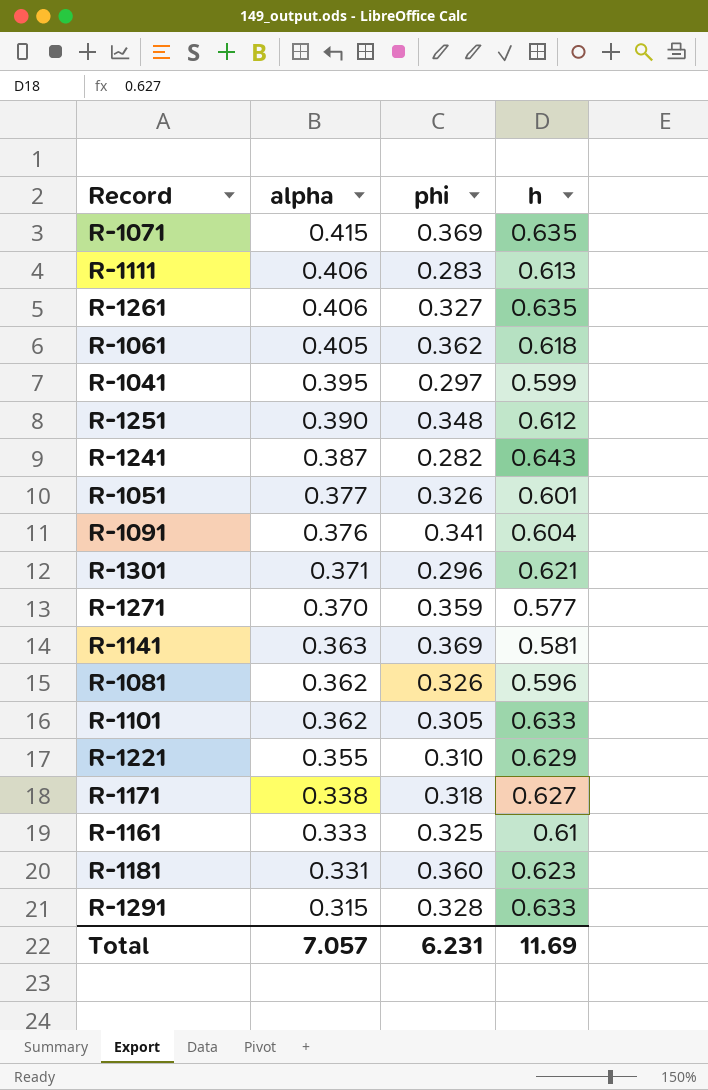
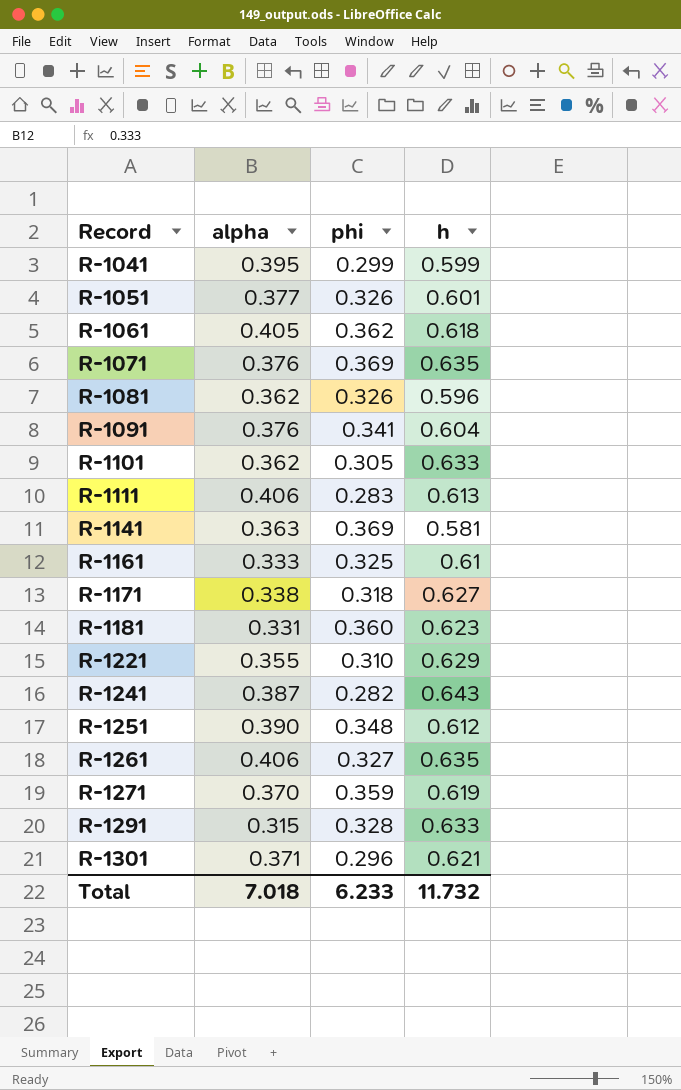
row order: alpha descending -> Record ascending
R-1041 | phi: 0.297 -> 0.299
R-1071 | alpha: 0.415 -> 0.376
R-1271 | h: 0.577 -> 0.619
Total | alpha: 7.057 -> 7.018
Total | phi: 6.231 -> 6.233
Total | h: 11.69 -> 11.732

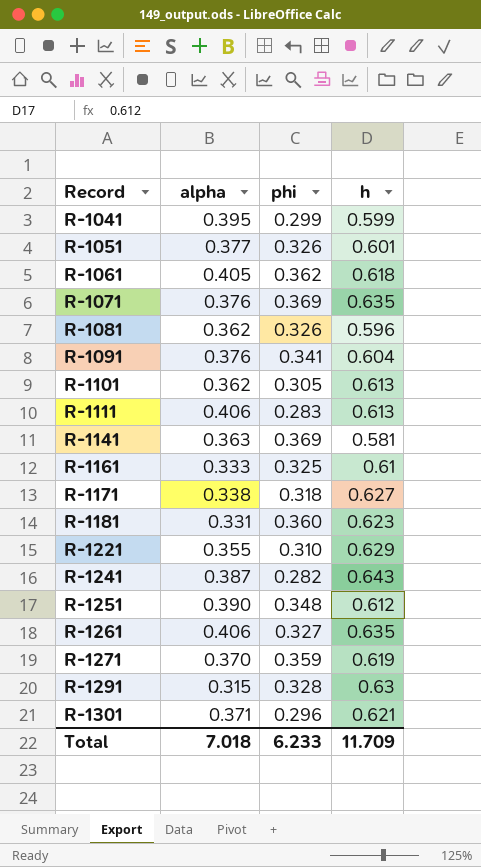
R-1101 | h: 0.633 -> 0.613
R-1291 | h: 0.633 -> 0.63
Total | h: 11.732 -> 11.709

